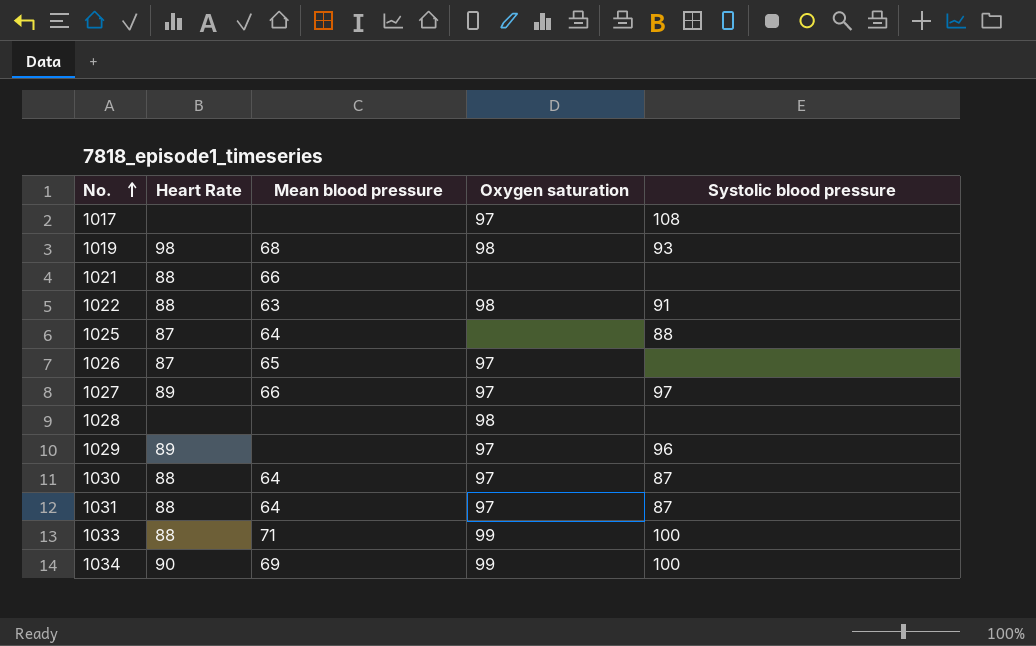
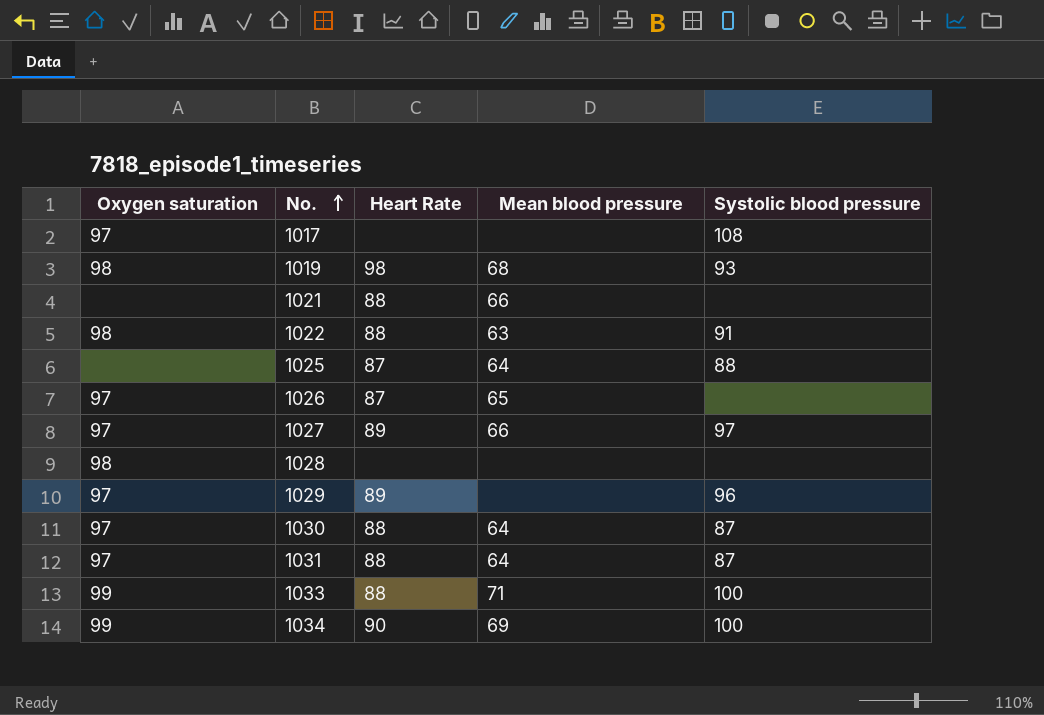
column Oxygen saturation | position: 4 -> 1

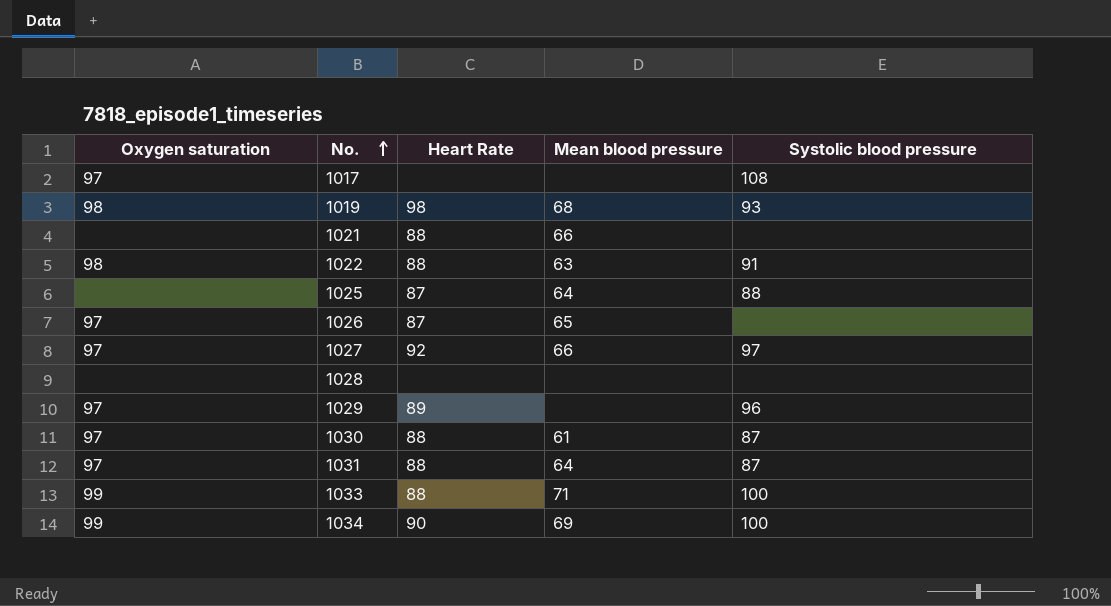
1027 | Heart Rate: 89 -> 92
1028 | Oxygen saturation: 98 -> none
1030 | Mean blood pressure: 64 -> 61

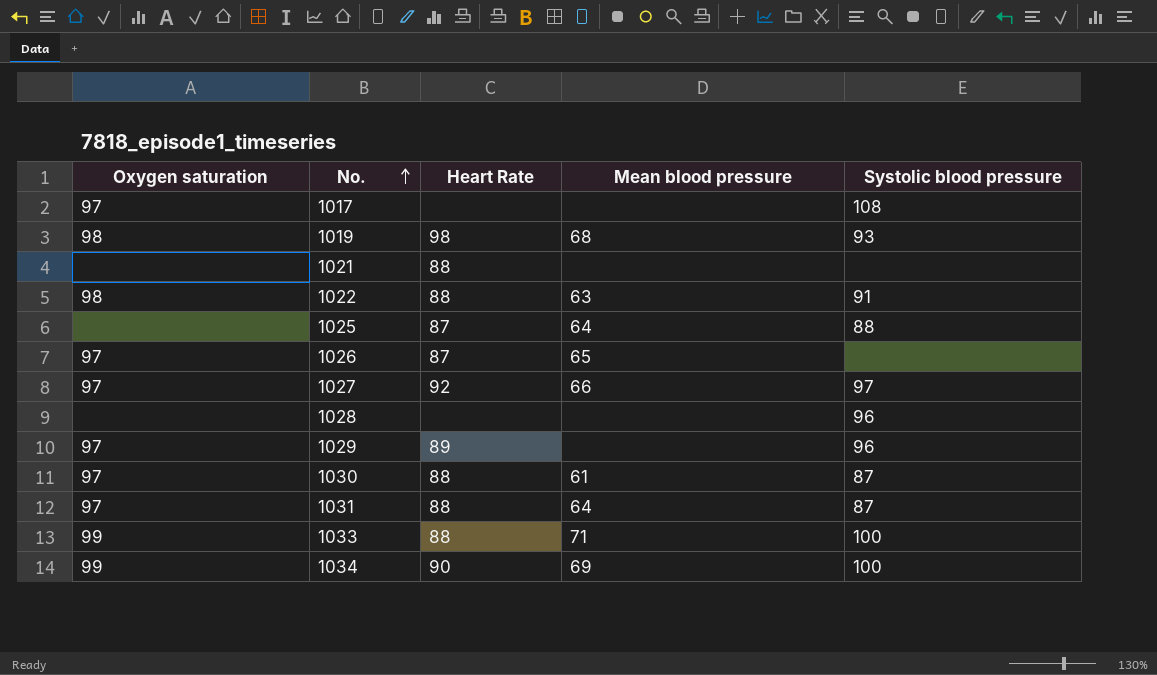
1021 | Mean blood pressure: 66 -> none
1028 | Systolic blood pressure: none -> 96

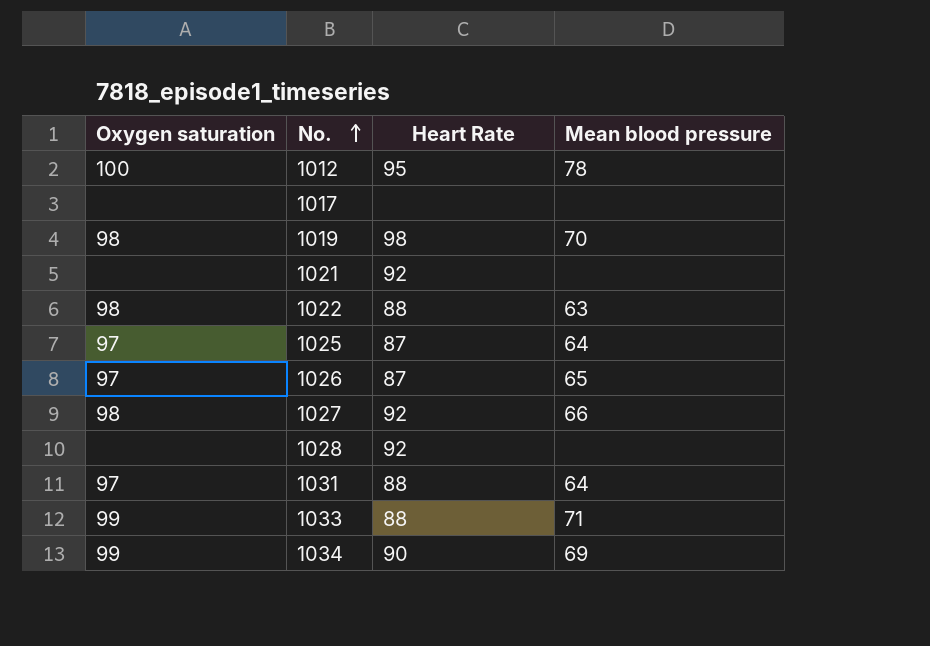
column Systolic blood pressure | position: 5 -> none
row 1029: 97 | 89 | none | 96 -> none
row 1030: 97 | 88 | 61 | 87 -> none
row 1012: none -> 100 | 95 | 78
1017 | Oxygen saturation: 97 -> none
1019 | Mean blood pressure: 68 -> 70
1021 | Heart Rate: 88 -> 92
1025 | Oxygen saturation: none -> 97
1027 | Oxygen saturation: 97 -> 98
1028 | Heart Rate: none -> 92

